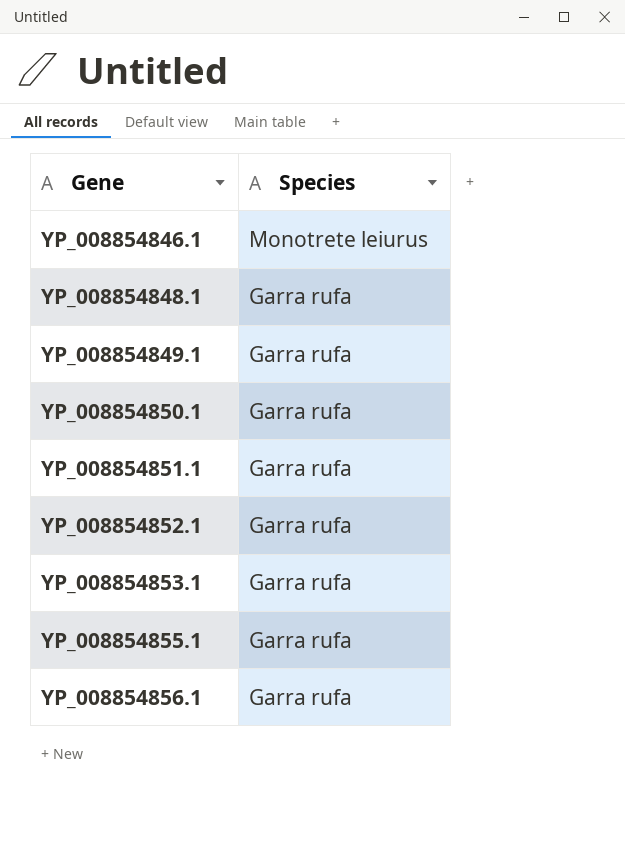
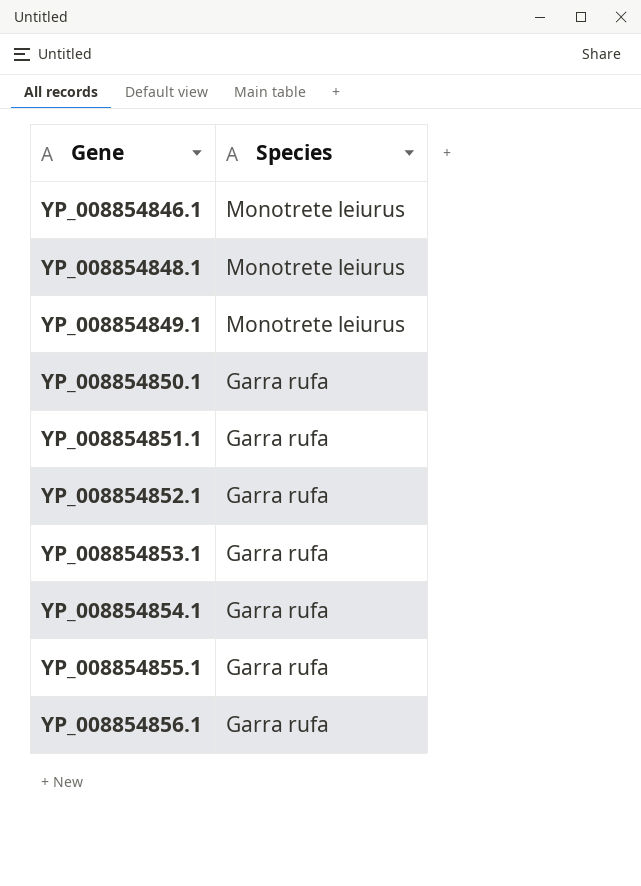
YP_008854848.1 | Species: Garra rufa -> Monotrete leiurus
YP_008854849.1 | Species: Garra rufa -> Monotrete leiurus
row YP_008854854.1: none -> Garra rufa

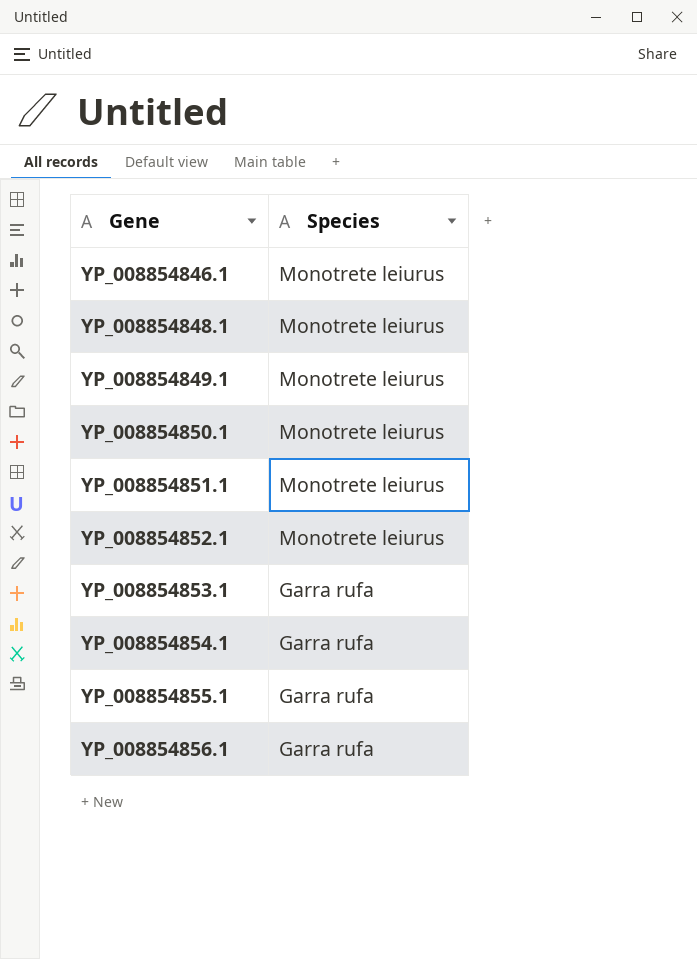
YP_008854850.1 | Species: Garra rufa -> Monotrete leiurus
YP_008854851.1 | Species: Garra rufa -> Monotrete leiurus
YP_008854852.1 | Species: Garra rufa -> Monotrete leiurus

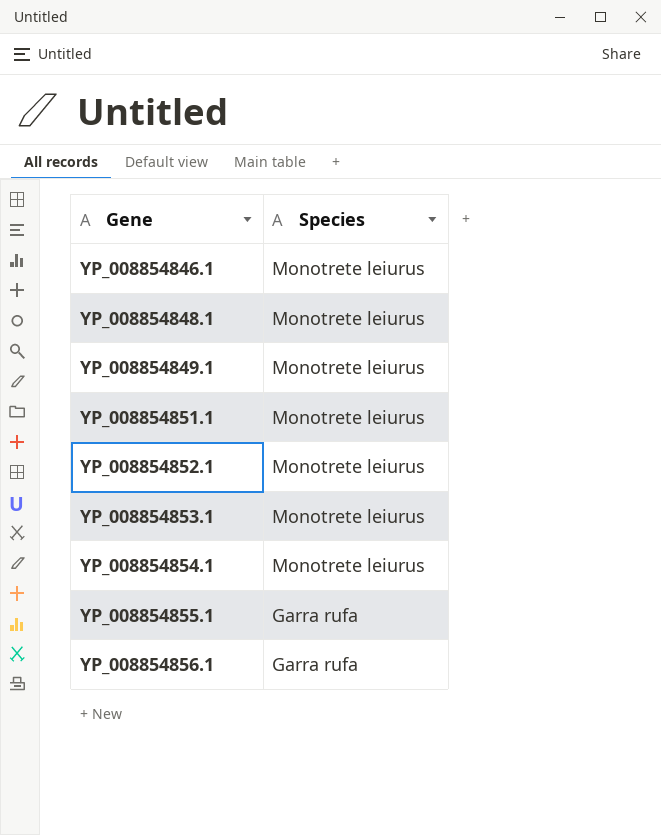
row YP_008854850.1: Monotrete leiurus -> none
YP_008854853.1 | Species: Garra rufa -> Monotrete leiurus
YP_008854854.1 | Species: Garra rufa -> Monotrete leiurus

